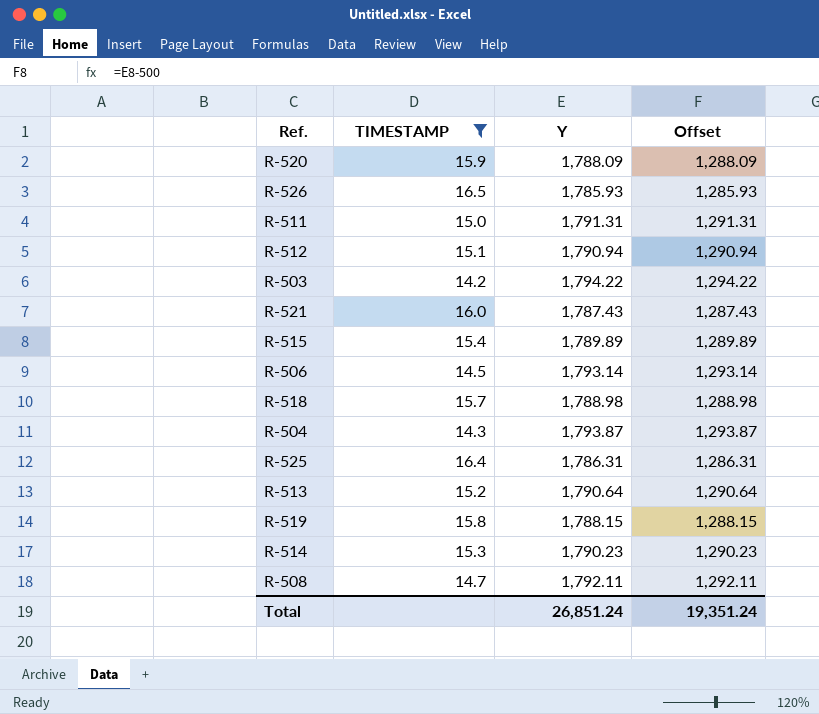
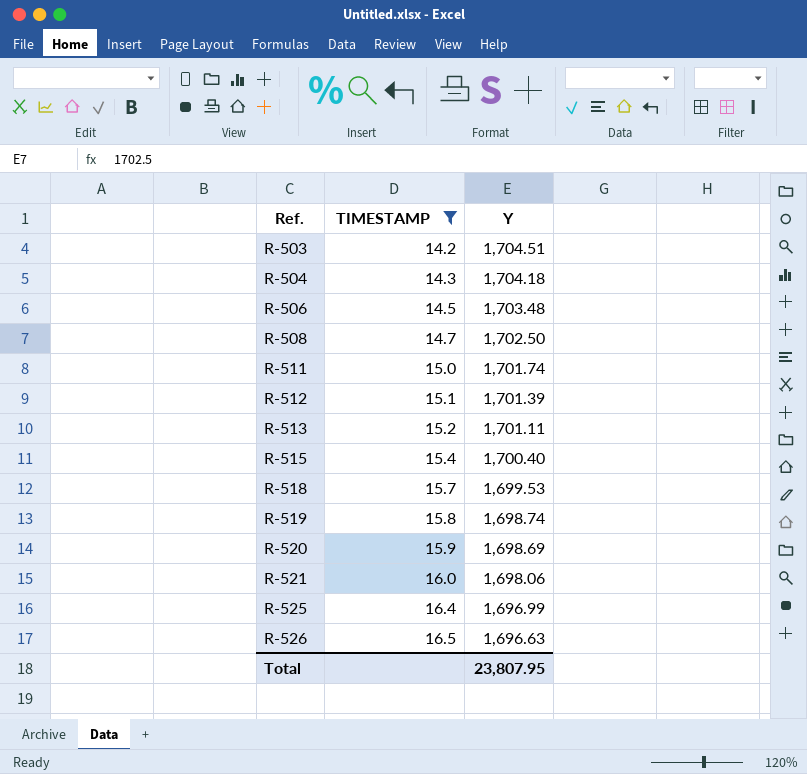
row order: none -> Ref. ascending
column Offset | formula: [Y] - 500 -> none
row R-514: 15.3 | 1,790.23 | 1,290.23 -> none
R-503 | Y: 1,794.22 -> 1,704.51
R-504 | Y: 1,793.87 -> 1,704.18
R-506 | Y: 1,793.14 -> 1,703.48
R-508 | Y: 1,792.11 -> 1,702.50
R-511 | Y: 1,791.31 -> 1,701.74
R-512 | Y: 1,790.94 -> 1,701.39
R-513 | Y: 1,790.64 -> 1,701.11
R-515 | Y: 1,789.89 -> 1,700.40
R-518 | Y: 1,788.98 -> 1,699.53
R-519 | Y: 1,788.15 -> 1,698.74
R-520 | Y: 1,788.09 -> 1,698.69
R-521 | Y: 1,787.43 -> 1,698.06
R-525 | Y: 1,786.31 -> 1,696.99
R-526 | Y: 1,785.93 -> 1,696.63
Total | Y: 26,851.24 -> 23,807.95

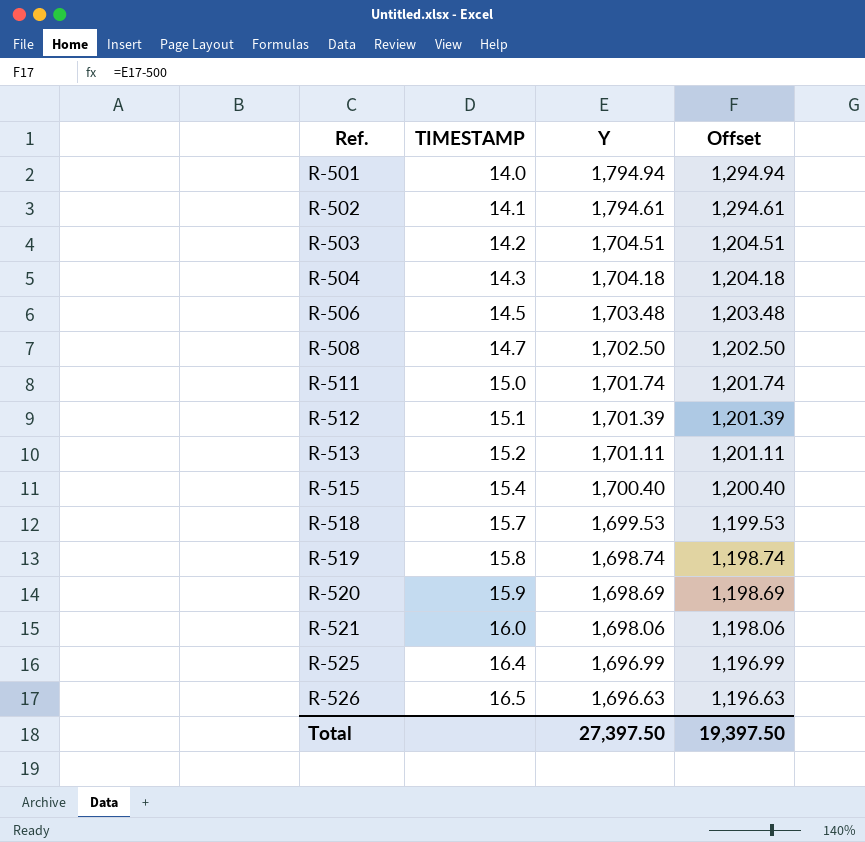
filter: TIMESTAMP >= 14.2 -> none
column Offset | formula: none -> [Y] - 500
Total | Y: 23,807.95 -> 27,397.50

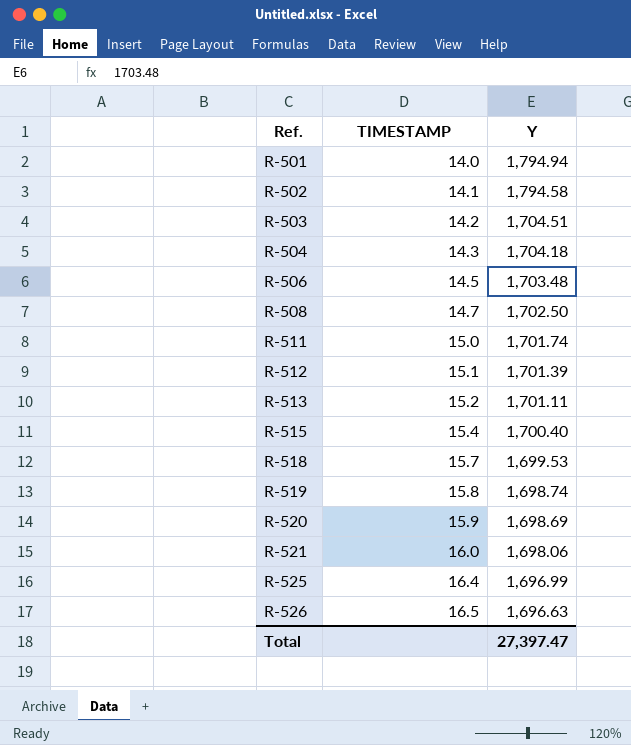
column Offset | formula: [Y] - 500 -> none
R-502 | Y: 1,794.61 -> 1,794.58
Total | Y: 27,397.50 -> 27,397.47

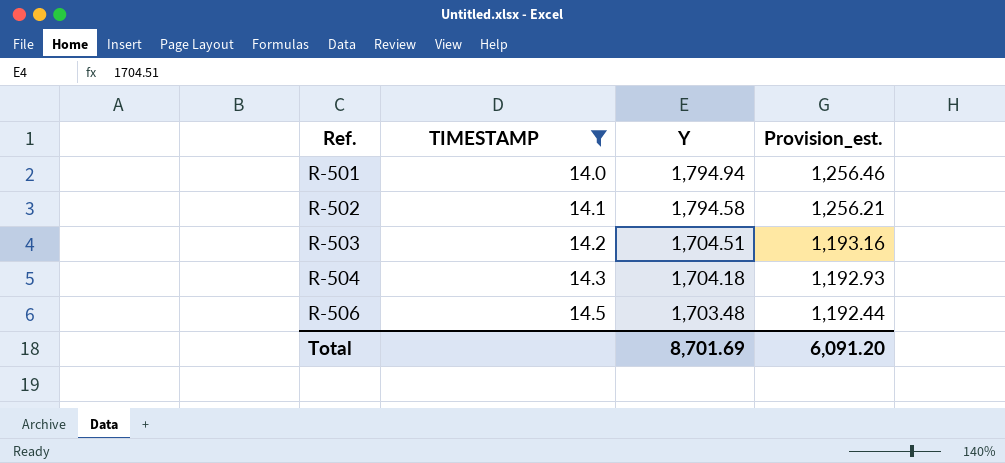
filter: none -> TIMESTAMP <= 14.5
column Provision_est. | formula: none -> [Y] * 0.7
Total | Y: 27,397.47 -> 8,701.69

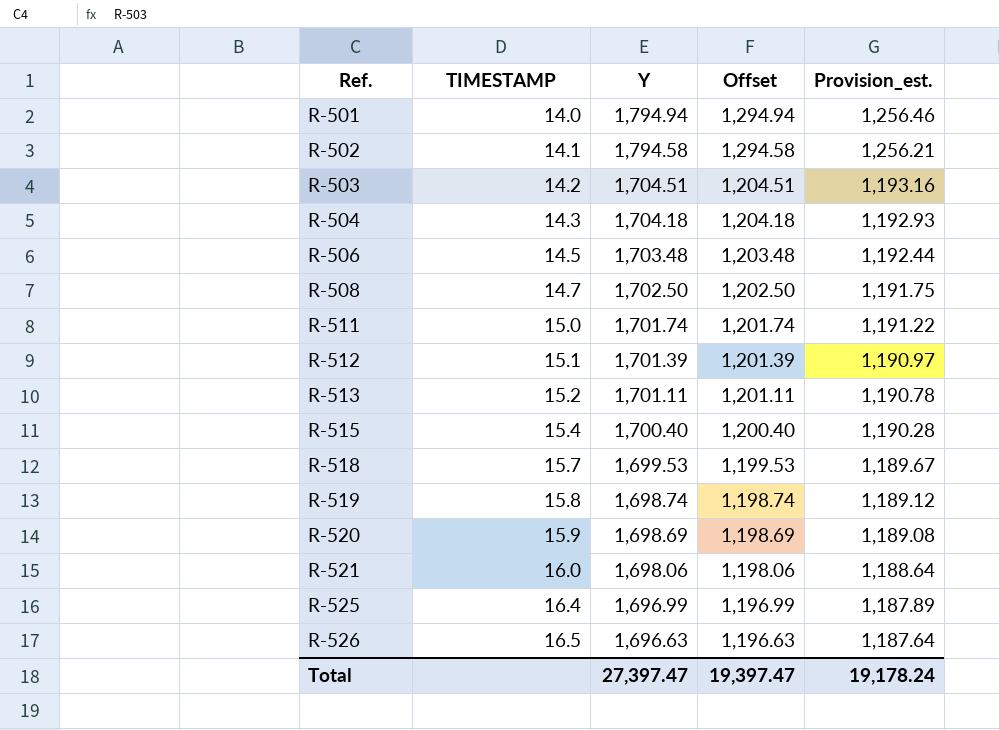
filter: TIMESTAMP <= 14.5 -> none
column Offset | formula: none -> [Y] - 500
Total | Y: 8,701.69 -> 27,397.47
Total | Provision_est.: 6,091.20 -> 19,178.24

